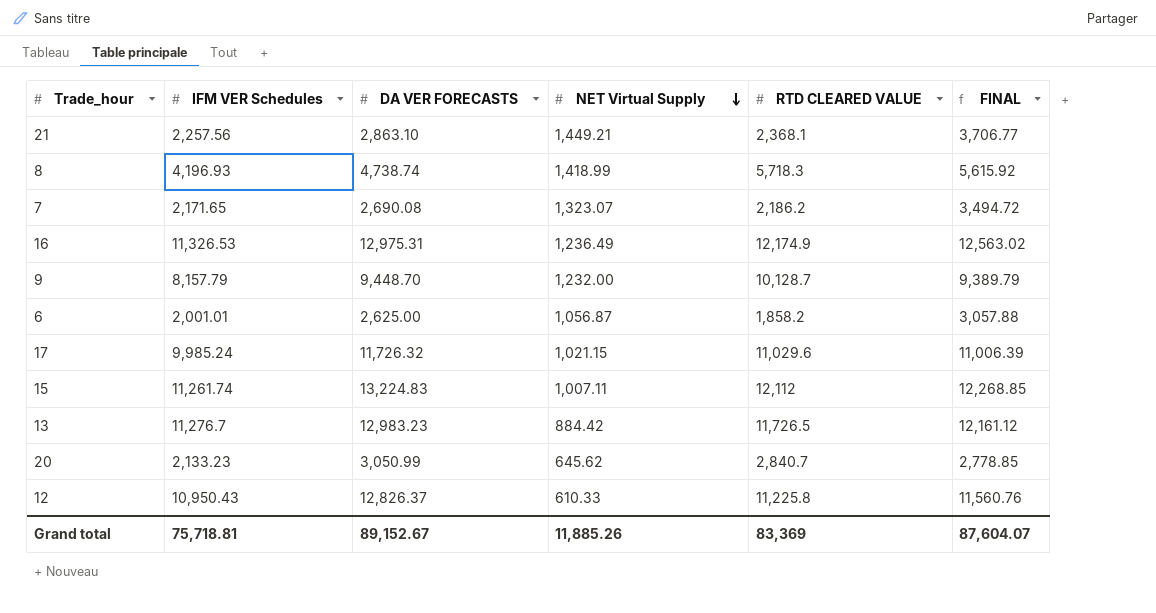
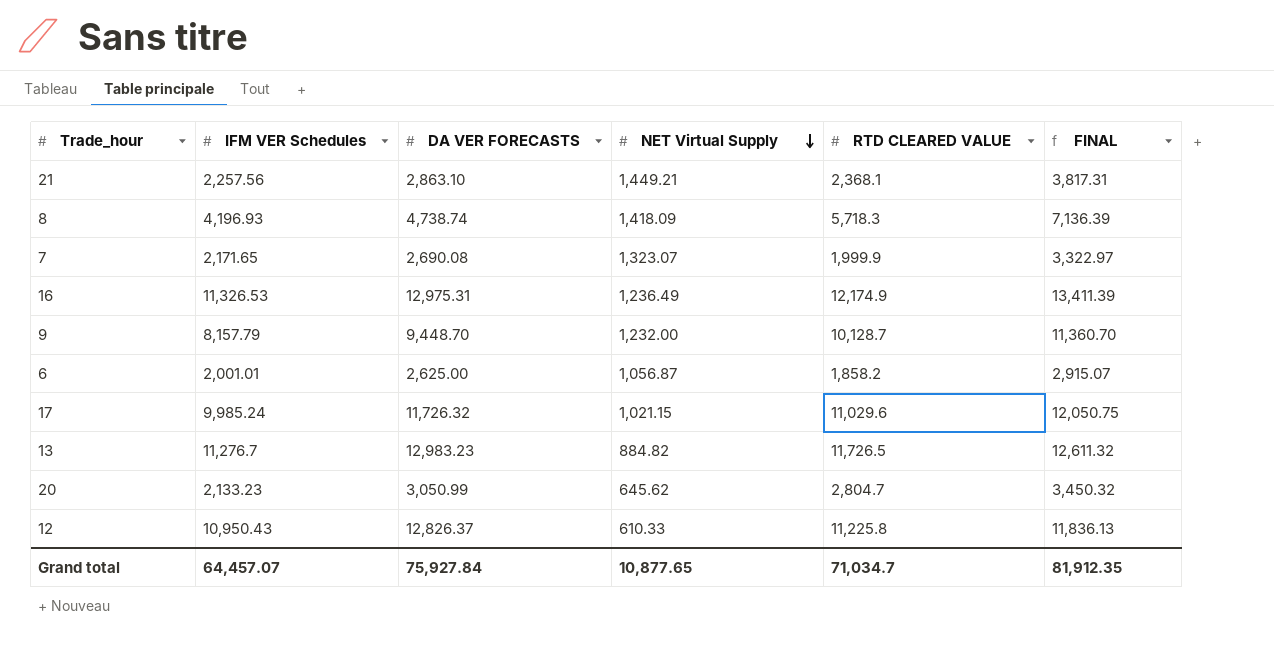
column FINAL | formula: [IFM VER Schedules] + [NET Virtual Supply] -> [NET Virtual Supply] + [RTD CLEARED VALUE]
row 15: 11,261.74 | 13,224.83 | 1,007.11 | 12,112 | 12,268.85 -> none
8 | NET Virtual Supply: 1,418.99 -> 1,418.09
7 | RTD CLEARED VALUE: 2,186.2 -> 1,999.9
13 | NET Virtual Supply: 884.42 -> 884.82
20 | RTD CLEARED VALUE: 2,840.7 -> 2,804.7
Grand total | IFM VER Schedules: 75,718.81 -> 64,457.07
Grand total | DA VER FORECASTS: 89,152.67 -> 75,927.84
Grand total | NET Virtual Supply: 11,885.26 -> 10,877.65
Grand total | RTD CLEARED VALUE: 83,369 -> 71,034.7
Grand total | FINAL: 87,604.07 -> 81,912.35

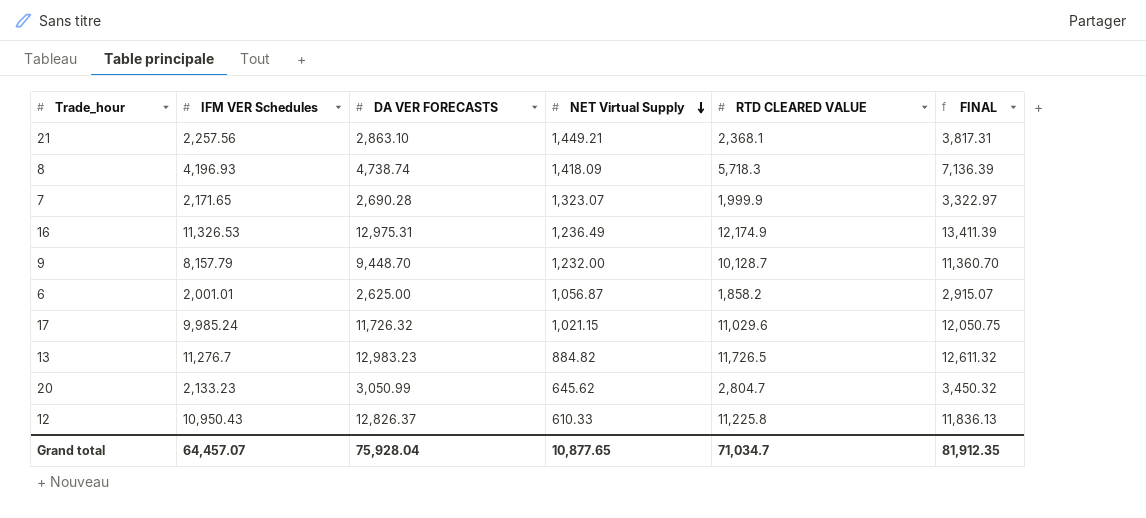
7 | DA VER FORECASTS: 2,690.08 -> 2,690.28
Grand total | DA VER FORECASTS: 75,927.84 -> 75,928.04

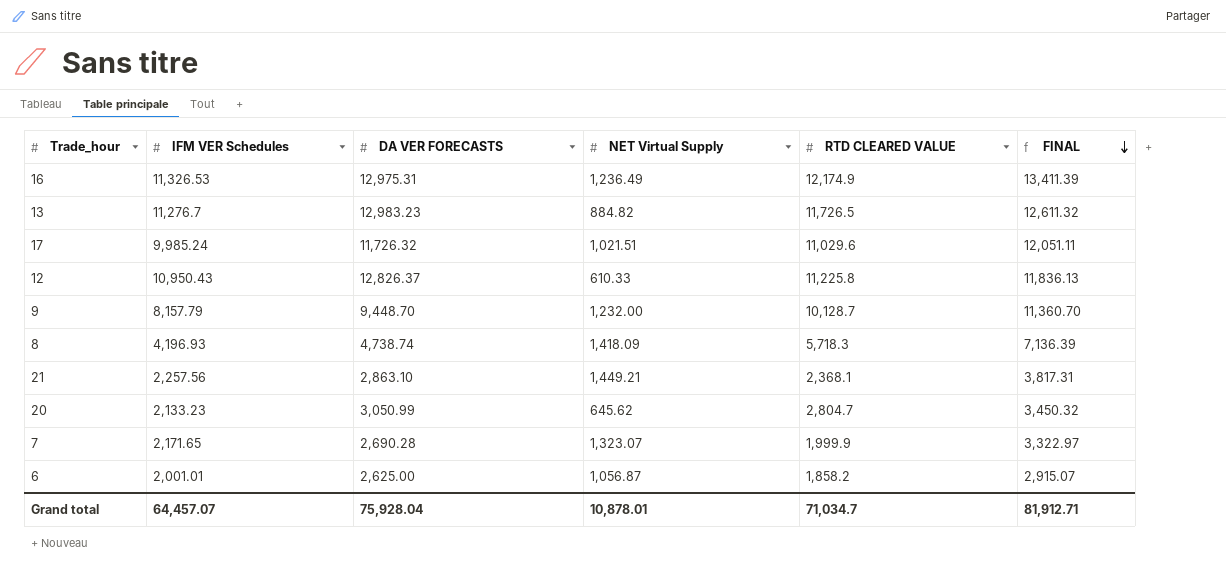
row order: NET Virtual Supply descending -> FINAL descending
17 | NET Virtual Supply: 1,021.15 -> 1,021.51
17 | FINAL: 12,050.75 -> 12,051.11
Grand total | NET Virtual Supply: 10,877.65 -> 10,878.01
Grand total | FINAL: 81,912.35 -> 81,912.71

